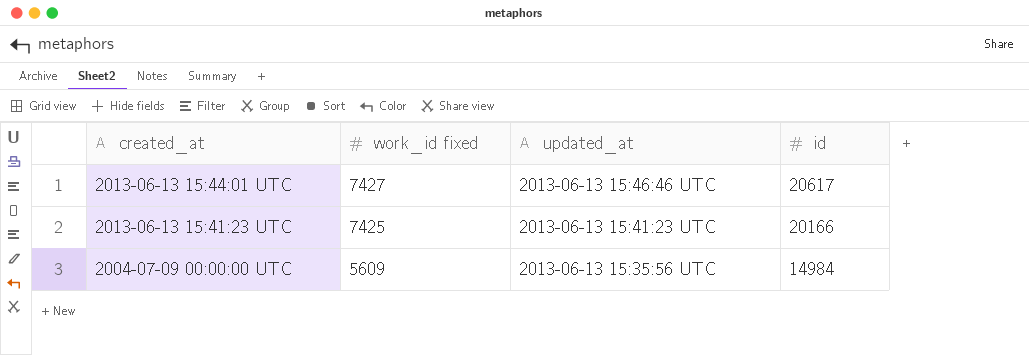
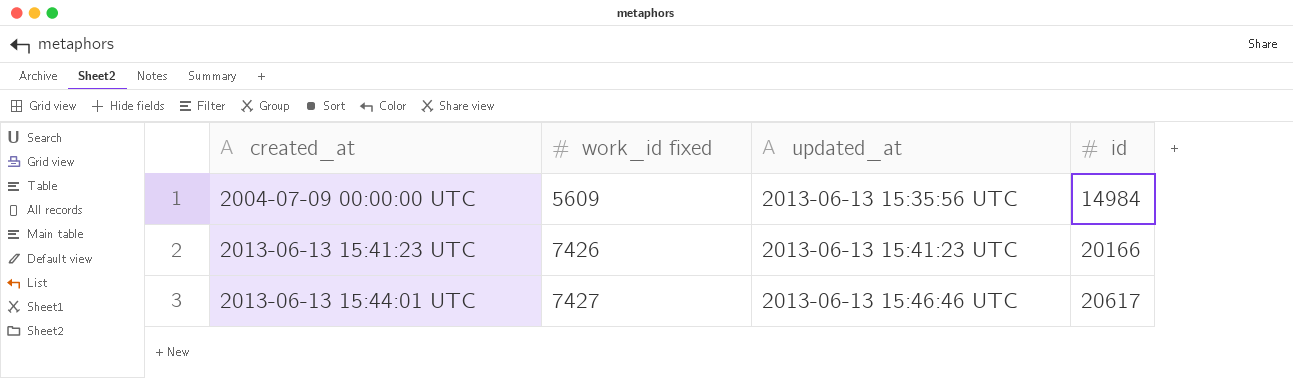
row order: created_at descending -> created_at ascending
2013-06-13 15:41:23 UTC | work_id fixed: 7425 -> 7426

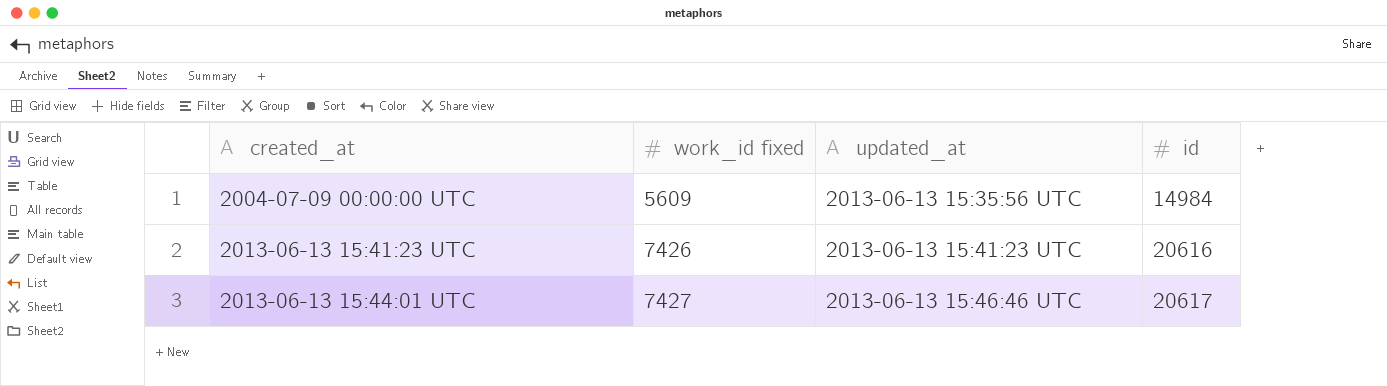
2013-06-13 15:41:23 UTC | id: 20166 -> 20616

